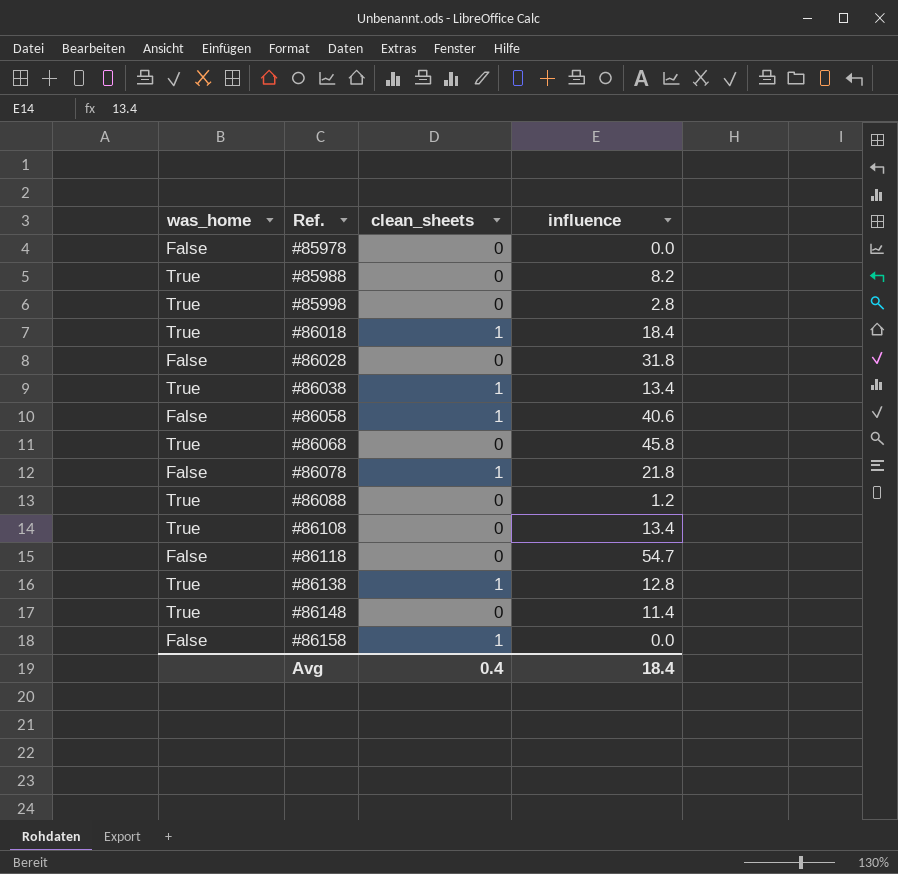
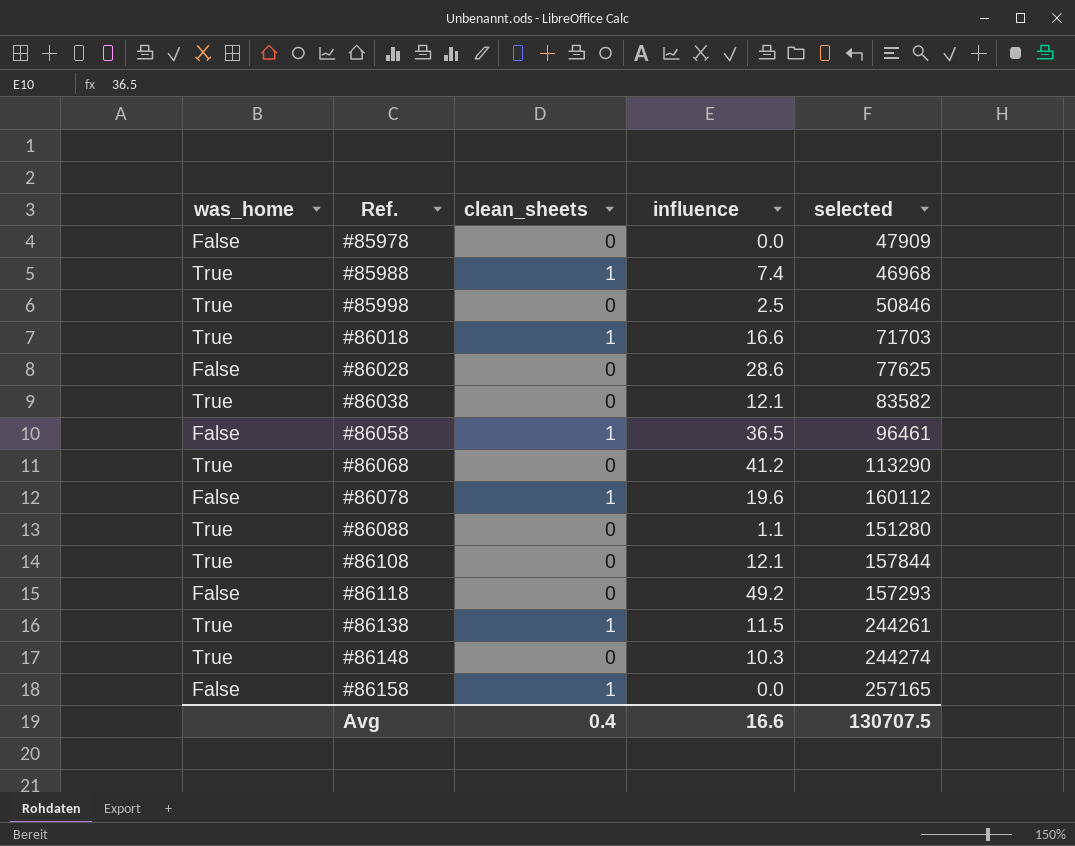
column selected | position: none -> 5
#85988 | clean_sheets: 0 -> 1
#85988 | influence: 8.2 -> 7.4
#85998 | influence: 2.8 -> 2.5
#86018 | influence: 18.4 -> 16.6
#86028 | influence: 31.8 -> 28.6
#86038 | clean_sheets: 1 -> 0
#86038 | influence: 13.4 -> 12.1
#86058 | influence: 40.6 -> 36.5
#86068 | influence: 45.8 -> 41.2
#86078 | influence: 21.8 -> 19.6
#86088 | influence: 1.2 -> 1.1
#86108 | influence: 13.4 -> 12.1
#86118 | influence: 54.7 -> 49.2
#86138 | influence: 12.8 -> 11.5
#86148 | influence: 11.4 -> 10.3
Avg | influence: 18.4 -> 16.6

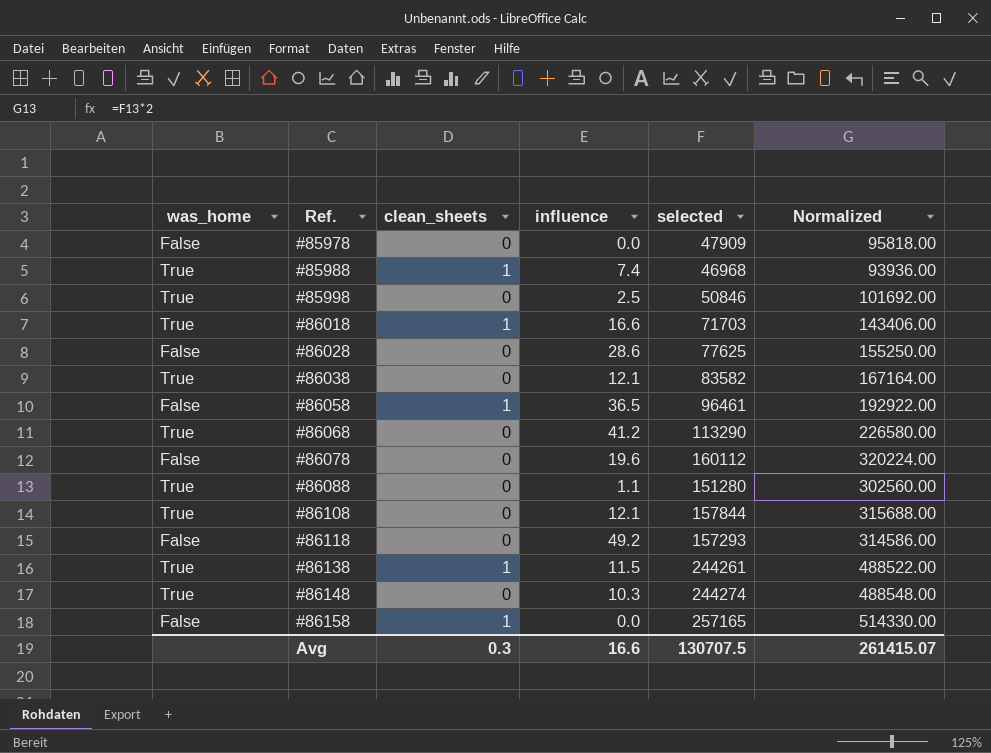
column Normalized | formula: none -> [selected] * 2
#86078 | clean_sheets: 1 -> 0
Avg | clean_sheets: 0.4 -> 0.3

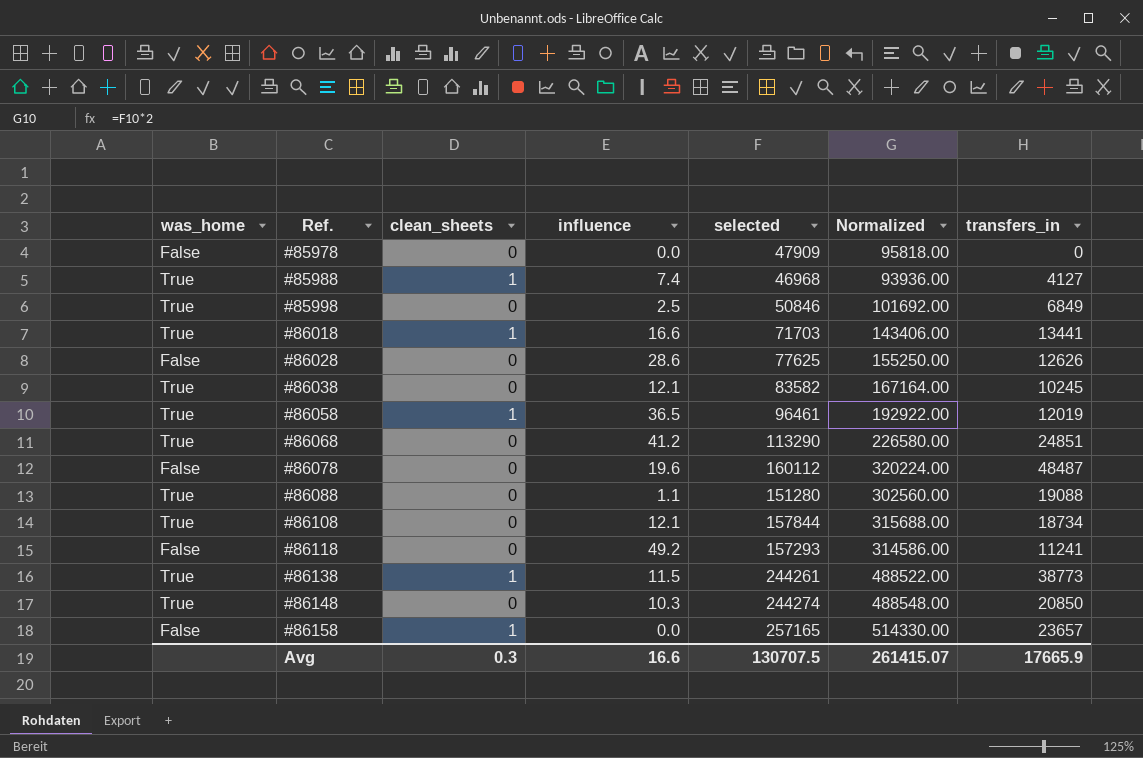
column transfers_in | position: none -> 7
#86058 | was_home: False -> True

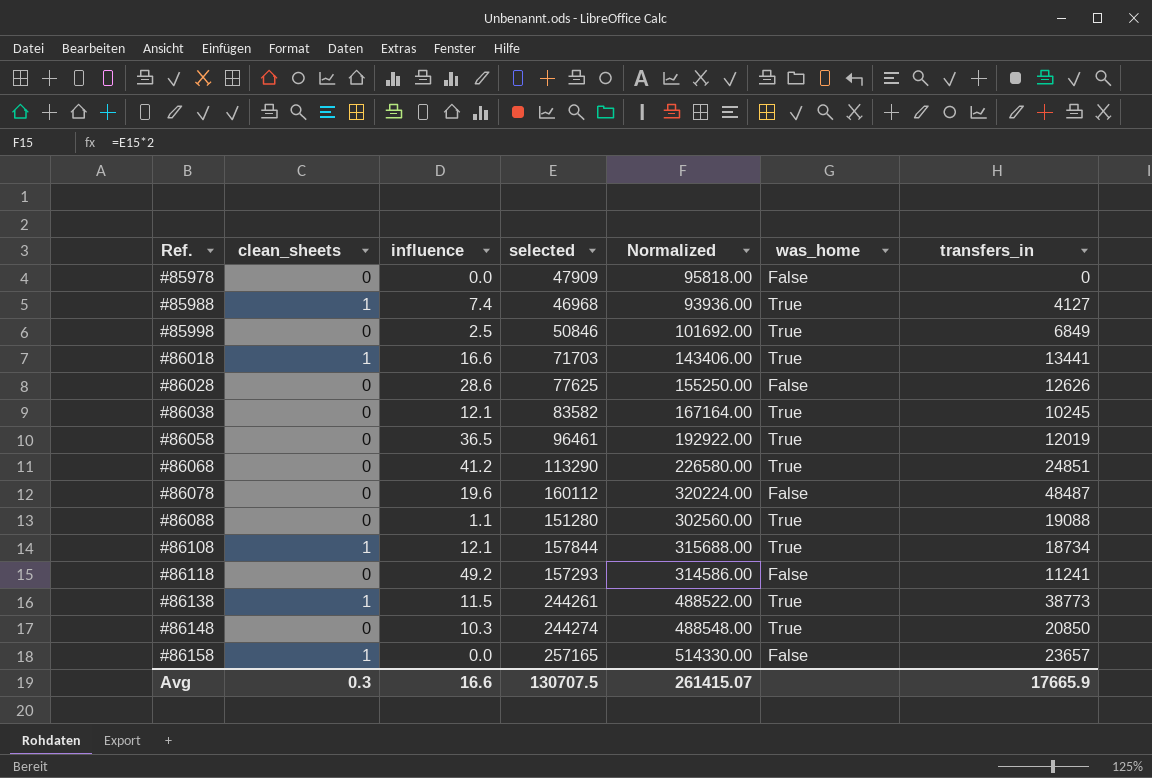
column was_home | position: 1 -> 6
#86058 | clean_sheets: 1 -> 0
#86108 | clean_sheets: 0 -> 1

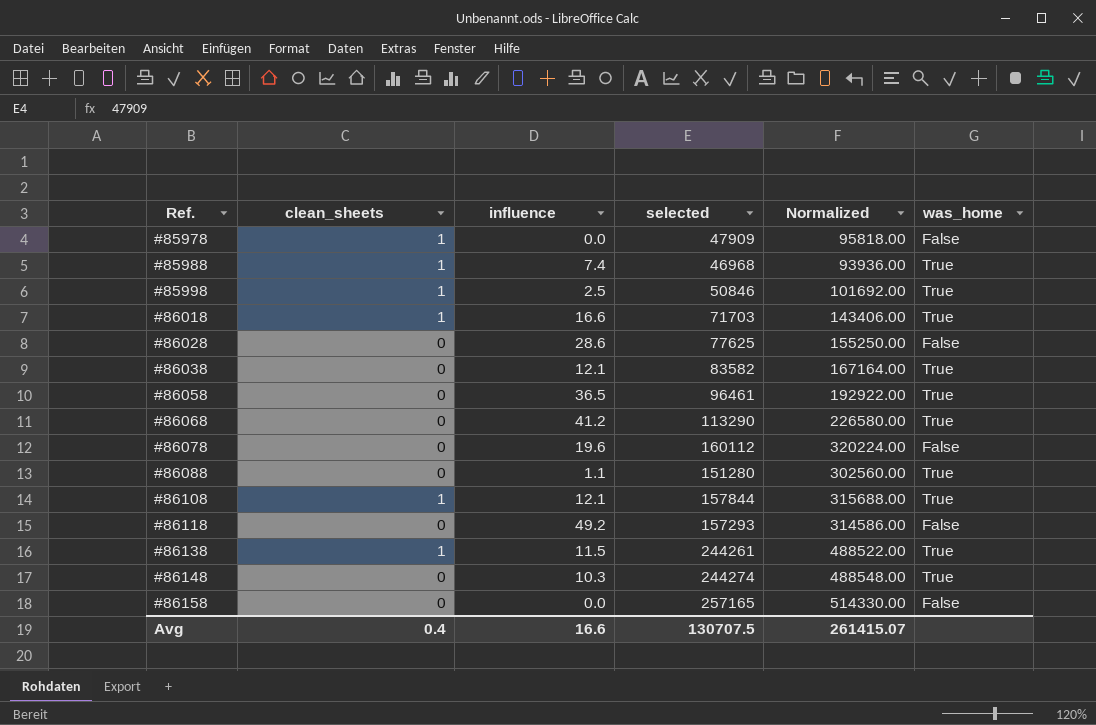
column transfers_in | position: 7 -> none
#85978 | clean_sheets: 0 -> 1
#85998 | clean_sheets: 0 -> 1
#86158 | clean_sheets: 1 -> 0
Avg | clean_sheets: 0.3 -> 0.4

